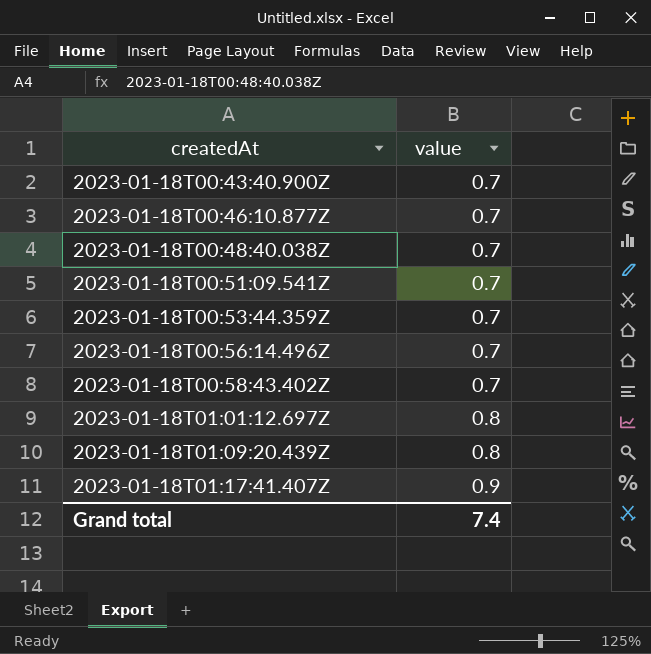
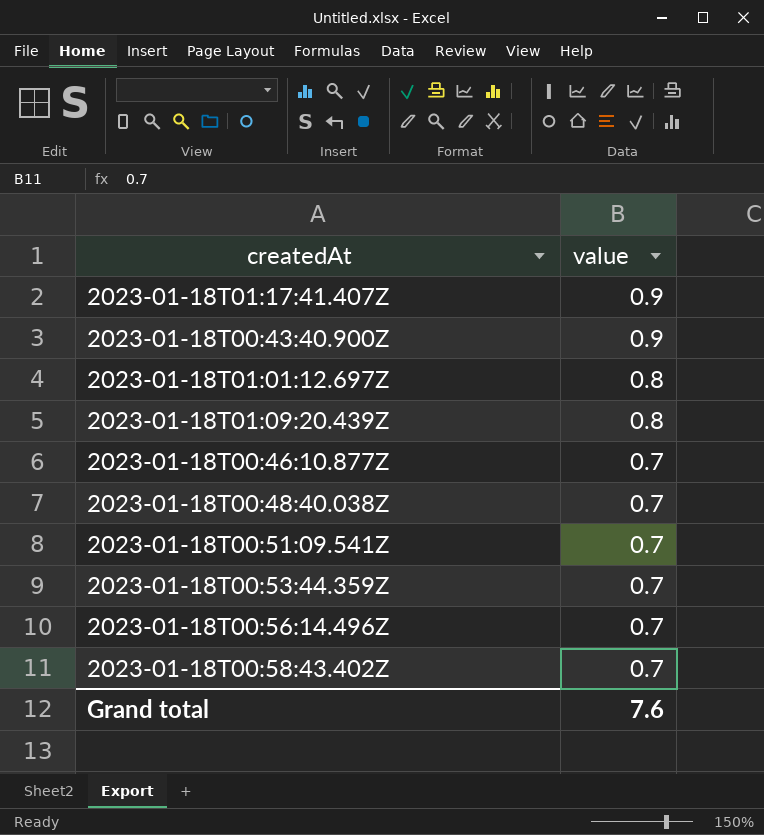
row order: createdAt ascending -> value descending
2023-01-18T00:43:40.900Z | value: 0.7 -> 0.9
Grand total | value: 7.4 -> 7.6

